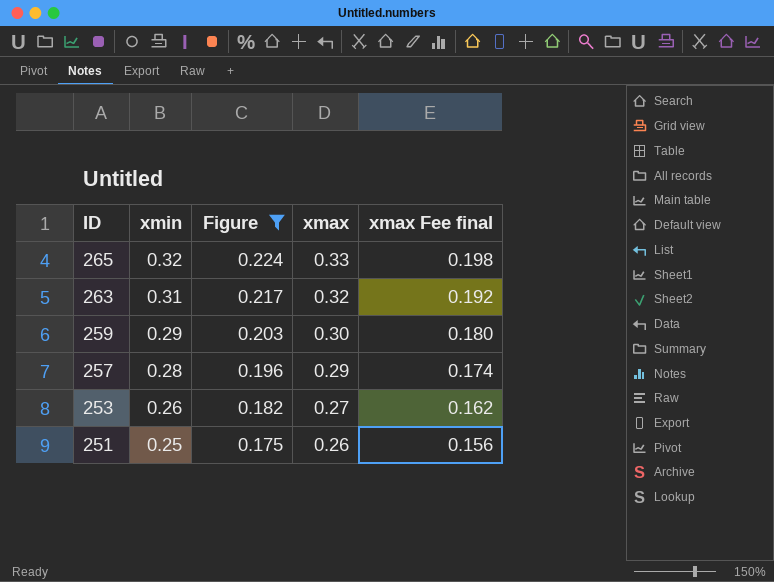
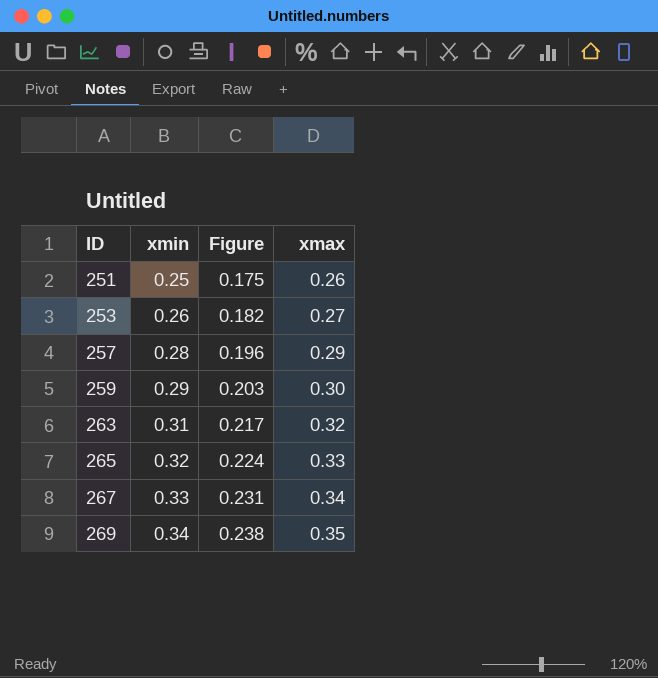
filter: Figure <= 0.224 -> none
row order: ID descending -> ID ascending
column xmax Fee final | formula: [xmax] * 0.6 -> none

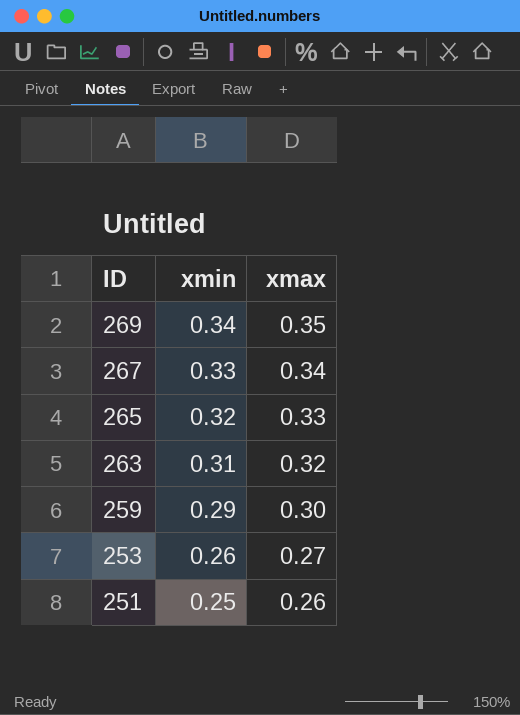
row order: ID ascending -> ID descending
column Figure | formula: [xmin] * 0.7 -> none
row 257: 0.28 | 0.196 | 0.29 -> none

